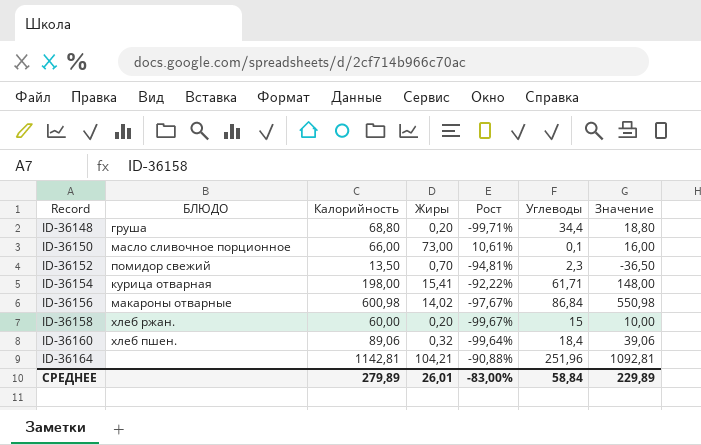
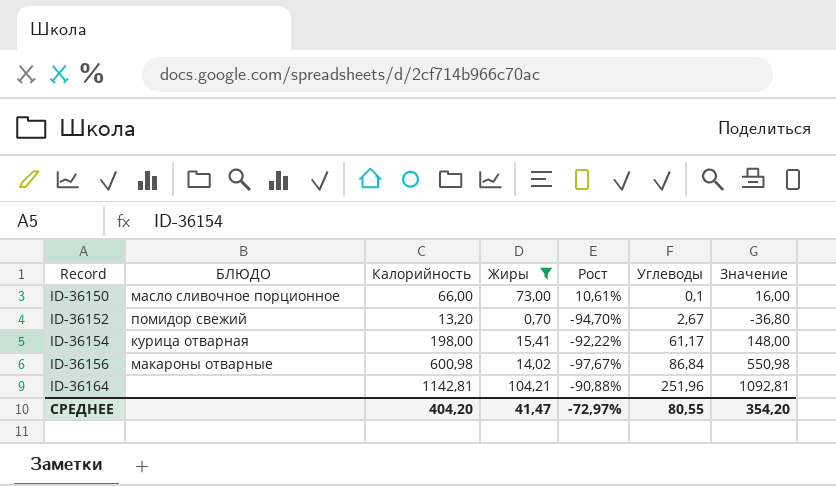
filter: none -> Жиры >= 0,70
ID-36152 | Калорийность: 13,50 -> 13,20
ID-36152 | Рост: -94,81% -> -94,70%
ID-36152 | Углеводы: 2,3 -> 2,67
ID-36152 | Значение: -36,50 -> -36,80
ID-36154 | Углеводы: 61,71 -> 61,17
СРЕДНЕЕ | Калорийность: 279,89 -> 404,20
СРЕДНЕЕ | Жиры: 26,01 -> 41,47
СРЕДНЕЕ | Рост: -83,00% -> -72,97%
СРЕДНЕЕ | Углеводы: 58,84 -> 80,55
СРЕДНЕЕ | Значение: 229,89 -> 354,20

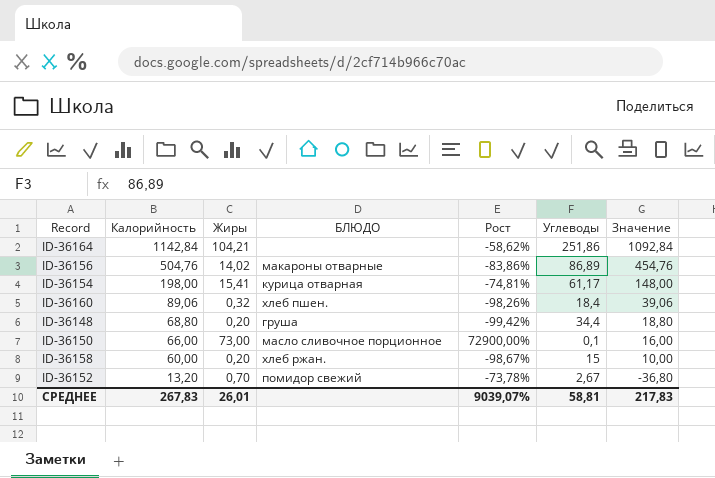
filter: Жиры >= 0,70 -> none
row order: Record ascending -> Калорийность descending
column БЛЮДО | position: 2 -> 4
column Рост | formula: ([Жиры] - [Калорийность]) / [Калорийность] -> ([Жиры] - [Углеводы]) / [Углеводы]
ID-36164 | Калорийность: 1142,81 -> 1142,84
ID-36164 | Углеводы: 251,96 -> 251,86
ID-36164 | Значение: 1092,81 -> 1092,84
ID-36156 | Калорийность: 600,98 -> 504,76
ID-36156 | Углеводы: 86,84 -> 86,89
ID-36156 | Значение: 550,98 -> 454,76
СРЕДНЕЕ | Калорийность: 404,20 -> 267,83
СРЕДНЕЕ | Жиры: 41,47 -> 26,01
СРЕДНЕЕ | Рост: -72,97% -> 9039,07%
СРЕДНЕЕ | Углеводы: 80,55 -> 58,81
СРЕДНЕЕ | Значение: 354,20 -> 217,83

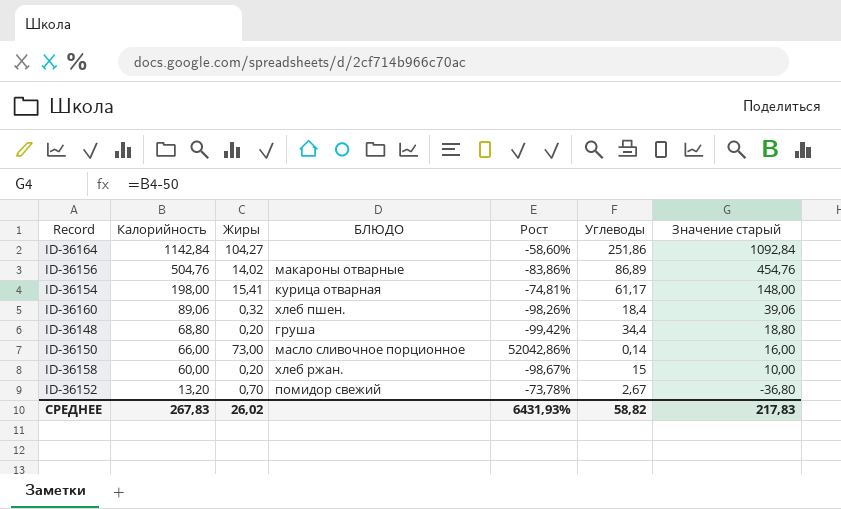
column name: Значение -> Значение старый
ID-36164 | Жиры: 104,21 -> 104,27
ID-36164 | Рост: -58,62% -> -58,60%
ID-36150 | Рост: 72900,00% -> 52042,86%
ID-36150 | Углеводы: 0,1 -> 0,14
СРЕДНЕЕ | Жиры: 26,01 -> 26,02
СРЕДНЕЕ | Рост: 9039,07% -> 6431,93%
СРЕДНЕЕ | Углеводы: 58,81 -> 58,82

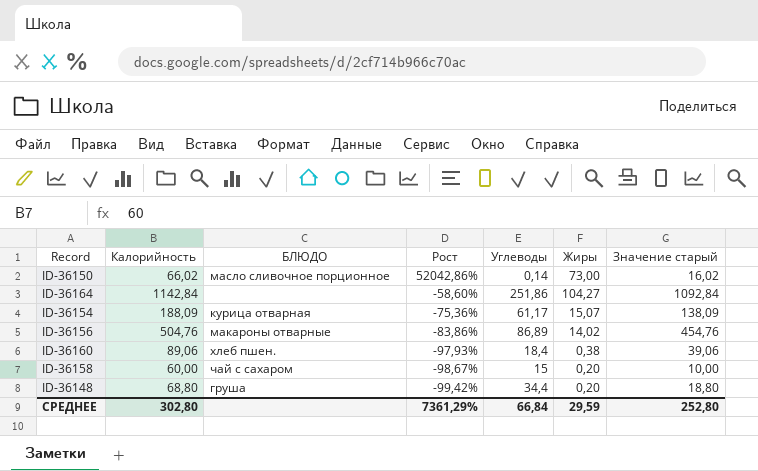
row order: Калорийность descending -> Рост descending
column Жиры | position: 3 -> 6
row ID-36152: 13,20 | 0,70 | помидор свежий | -73,78% | 2,67 | -36,80 -> none
ID-36150 | Калорийность: 66,00 -> 66,02
ID-36150 | Значение старый: 16,00 -> 16,02
ID-36154 | Калорийность: 198,00 -> 188,09
ID-36154 | Рост: -74,81% -> -75,36%
ID-36154 | Жиры: 15,41 -> 15,07
ID-36154 | Значение старый: 148,00 -> 138,09
ID-36160 | Рост: -98,26% -> -97,93%
ID-36160 | Жиры: 0,32 -> 0,38
ID-36158 | БЛЮДО: хлеб ржан. -> чай с сахаром
СРЕДНЕЕ | Калорийность: 267,83 -> 302,80
СРЕДНЕЕ | Рост: 6431,93% -> 7361,29%
СРЕДНЕЕ | Углеводы: 58,82 -> 66,84
СРЕДНЕЕ | Жиры: 26,02 -> 29,59
СРЕДНЕЕ | Значение старый: 217,83 -> 252,80

